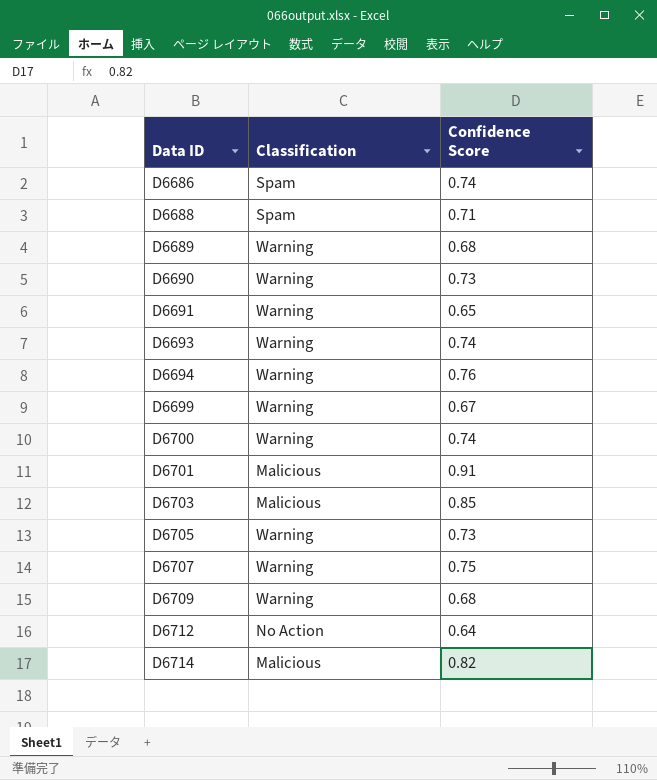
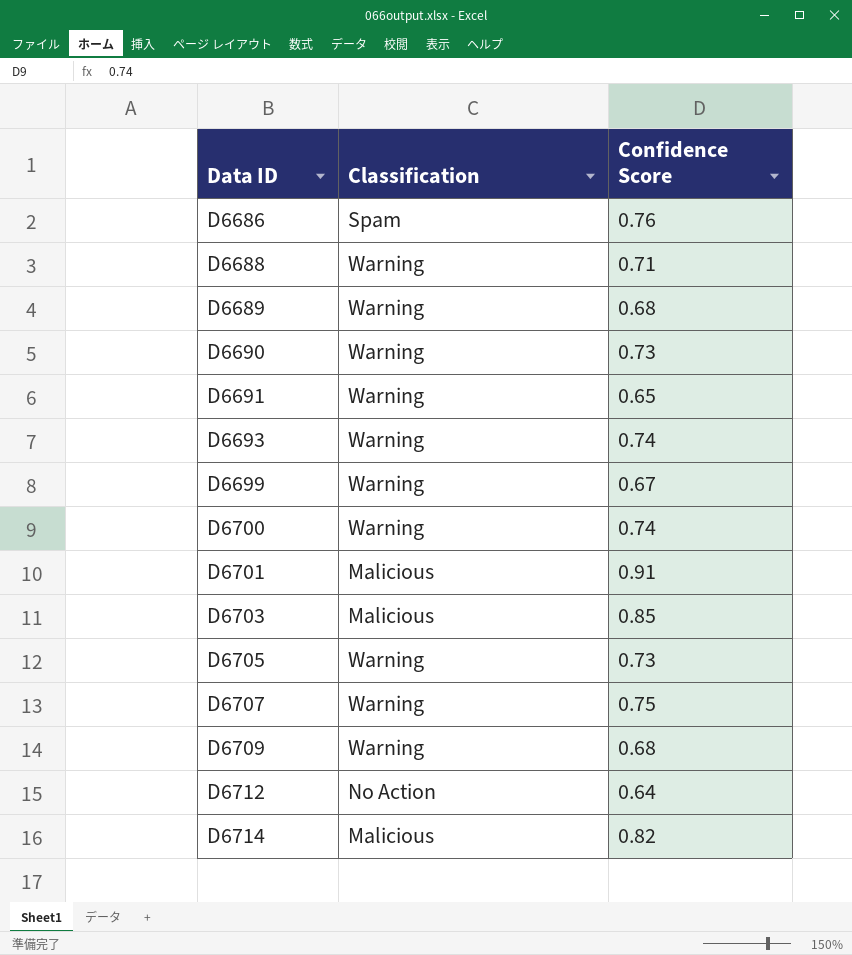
row D6694: Warning | 0.76 -> none
D6686 | Confidence Score: 0.74 -> 0.76
D6688 | Classification: Spam -> Warning

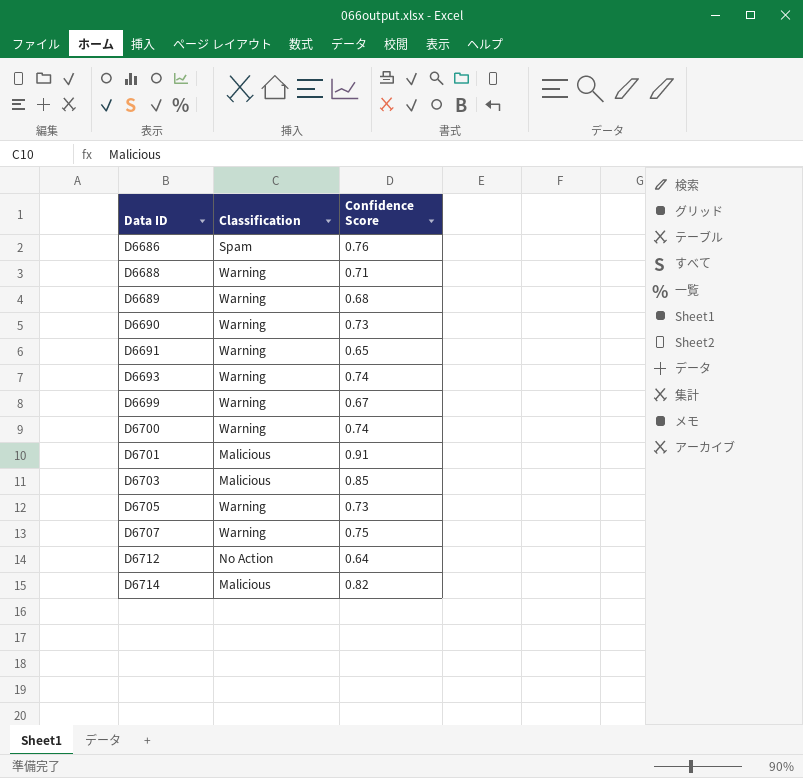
row D6709: Warning | 0.68 -> none

